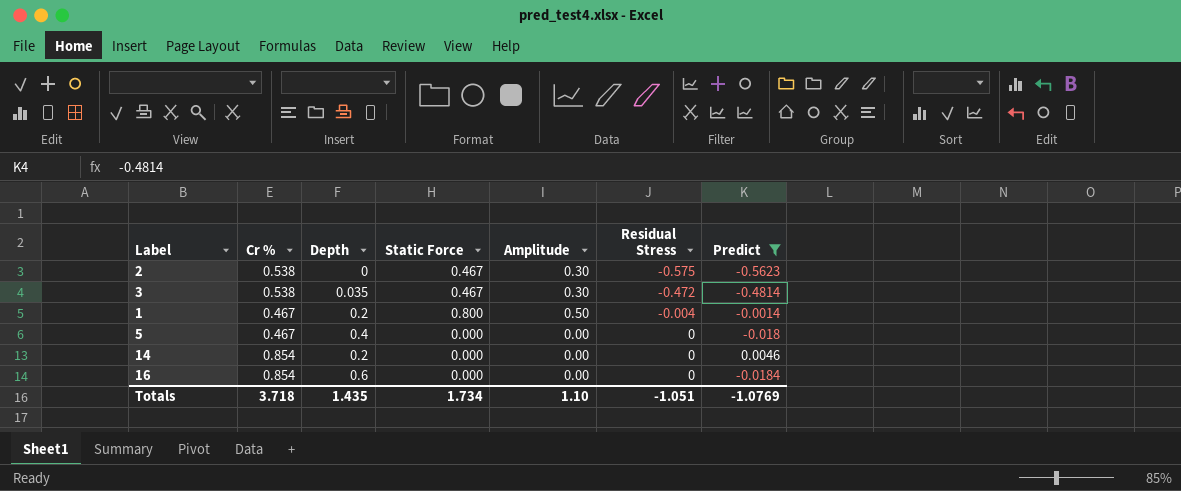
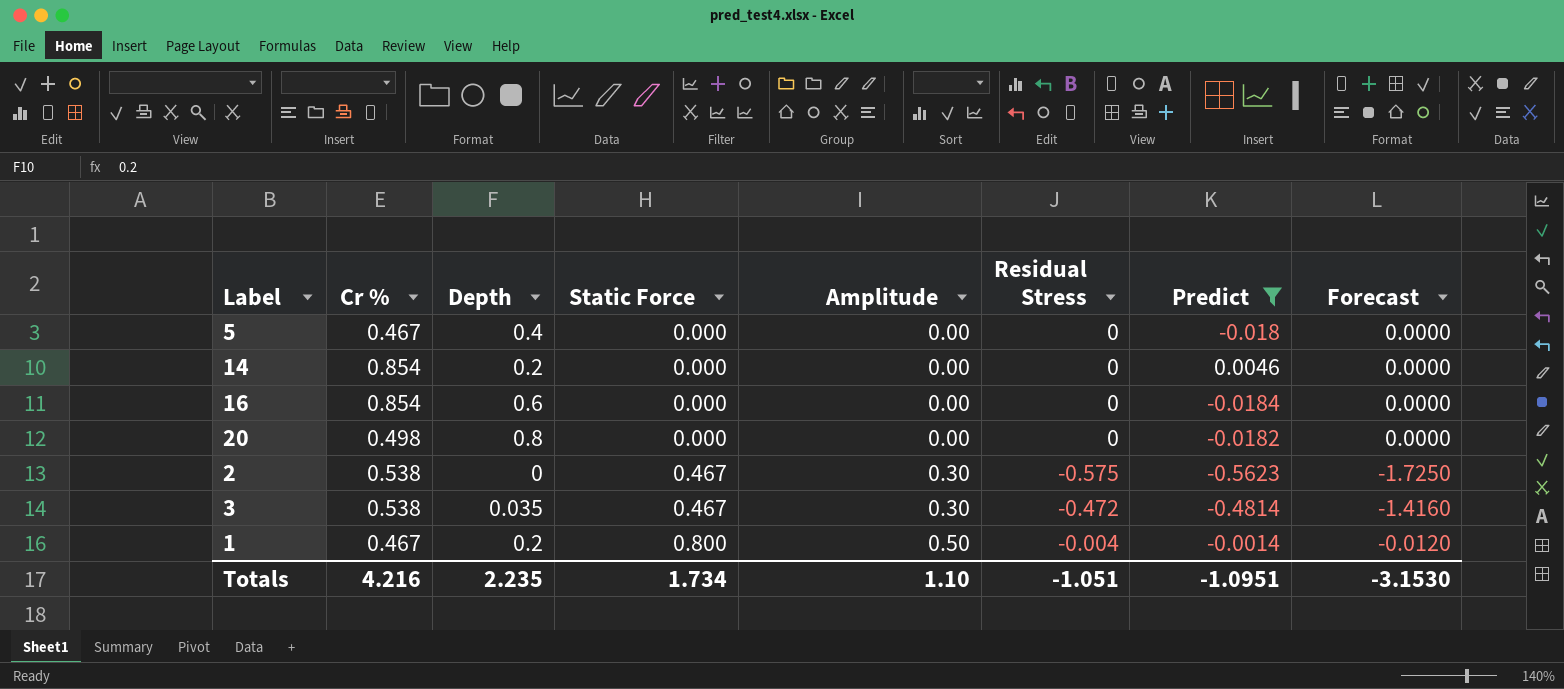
row order: Residual Stress ascending -> Static Force ascending
column Forecast | formula: none -> [Residual Stress] * 3
row 20: none -> 0.498 | 0.8 | 0.000 | 0.00 | 0 | -0.0182 | 0.0000
Totals | Cr %: 3.718 -> 4.216
Totals | Depth: 1.435 -> 2.235
Totals | Predict: -1.0769 -> -1.0951

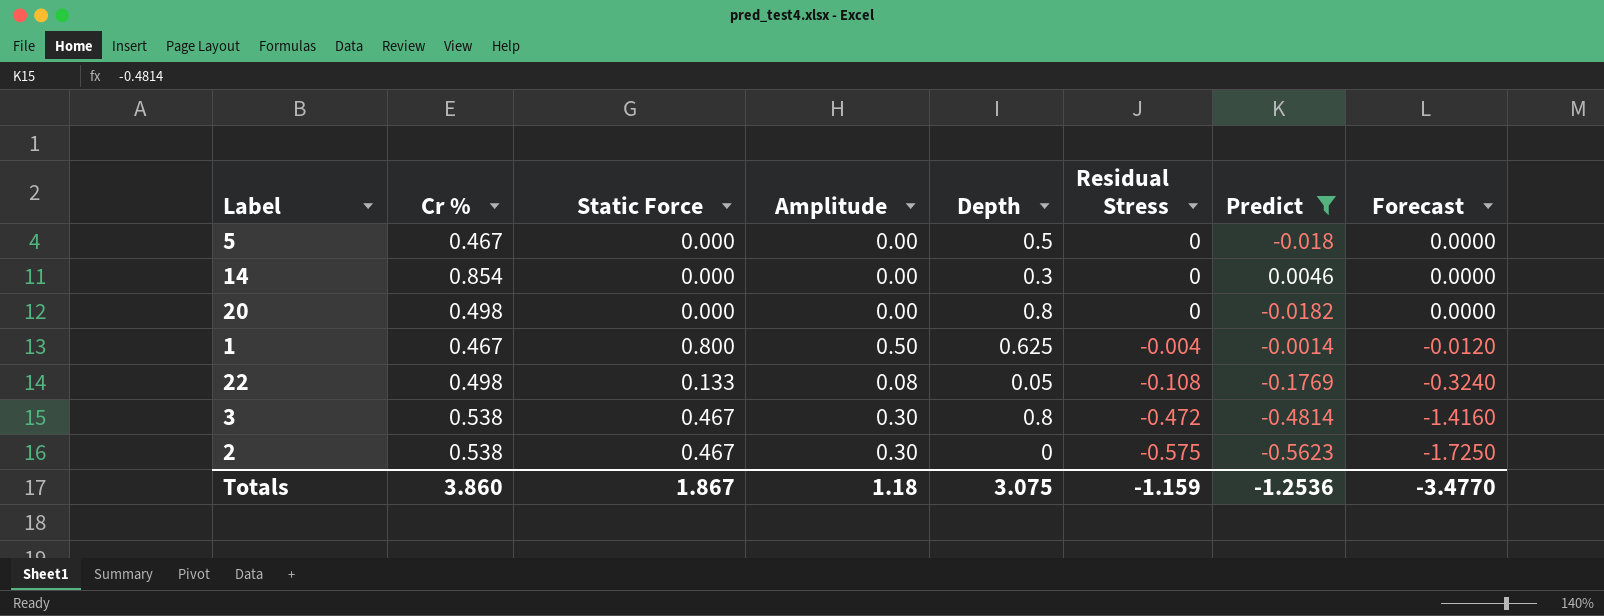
row order: Static Force ascending -> Residual Stress descending
column Depth | position: 3 -> 5
row 16: 0.854 | 0.6 | 0.000 | 0.00 | 0 | -0.0184 | 0.0000 -> none
5 | Depth: 0.4 -> 0.5
14 | Depth: 0.2 -> 0.3
1 | Depth: 0.2 -> 0.625
row 22: none -> 0.498 | 0.133 | 0.08 | 0.05 | -0.108 | -0.1769 | -0.3240
3 | Depth: 0.035 -> 0.8
Totals | Cr %: 4.216 -> 3.860
Totals | Static Force: 1.734 -> 1.867
Totals | Amplitude: 1.10 -> 1.18
Totals | Depth: 2.235 -> 3.075
Totals | Residual Stress: -1.051 -> -1.159
Totals | Predict: -1.0951 -> -1.2536
Totals | Forecast: -3.1530 -> -3.4770

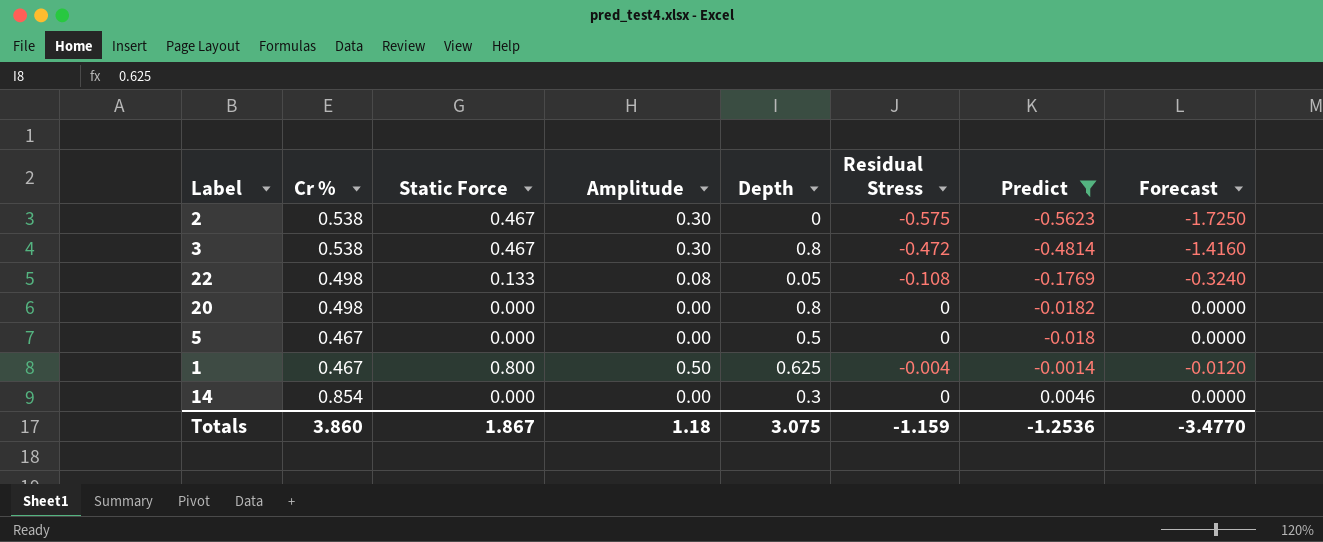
row order: Residual Stress descending -> Predict ascending

